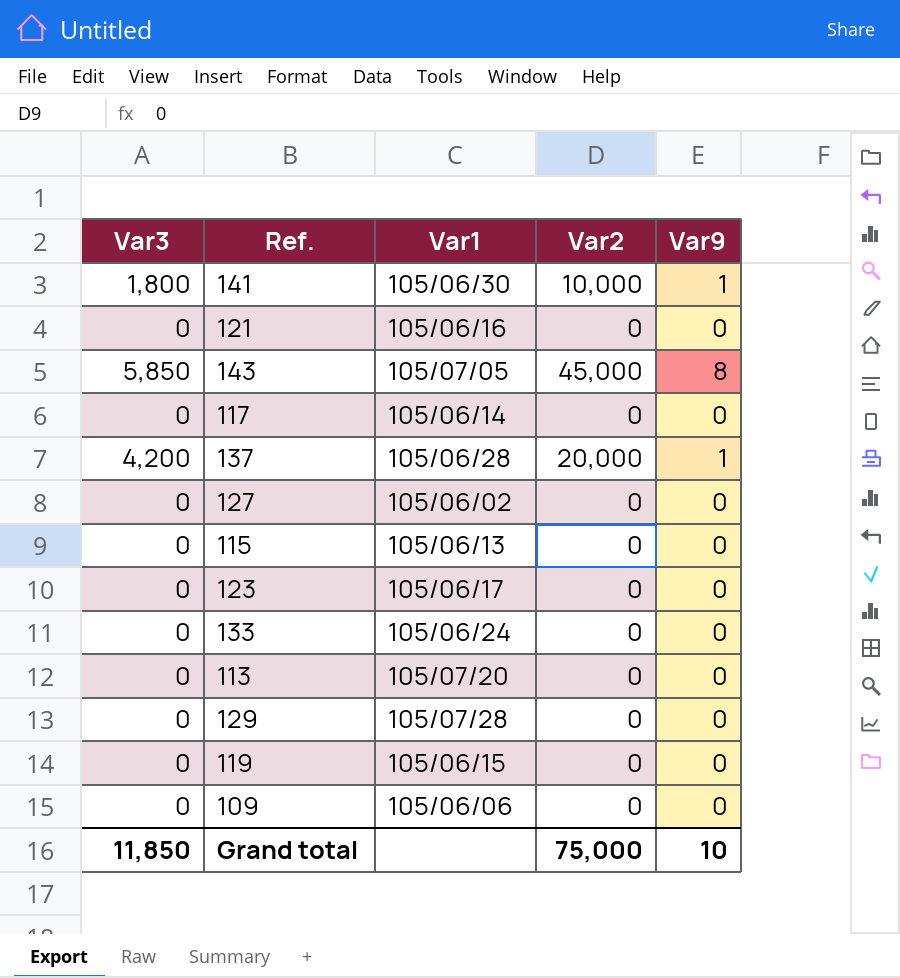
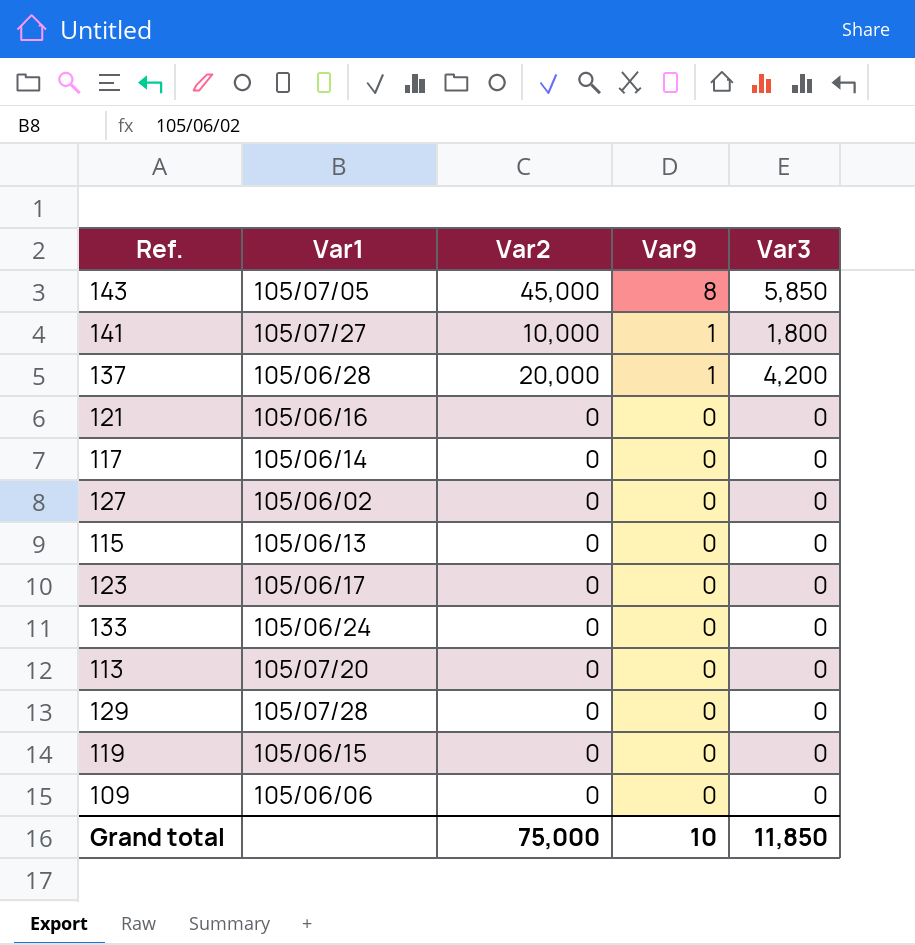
row order: none -> Var9 descending
column Var3 | position: 1 -> 5
141 | Var1: 105/06/30 -> 105/07/27

